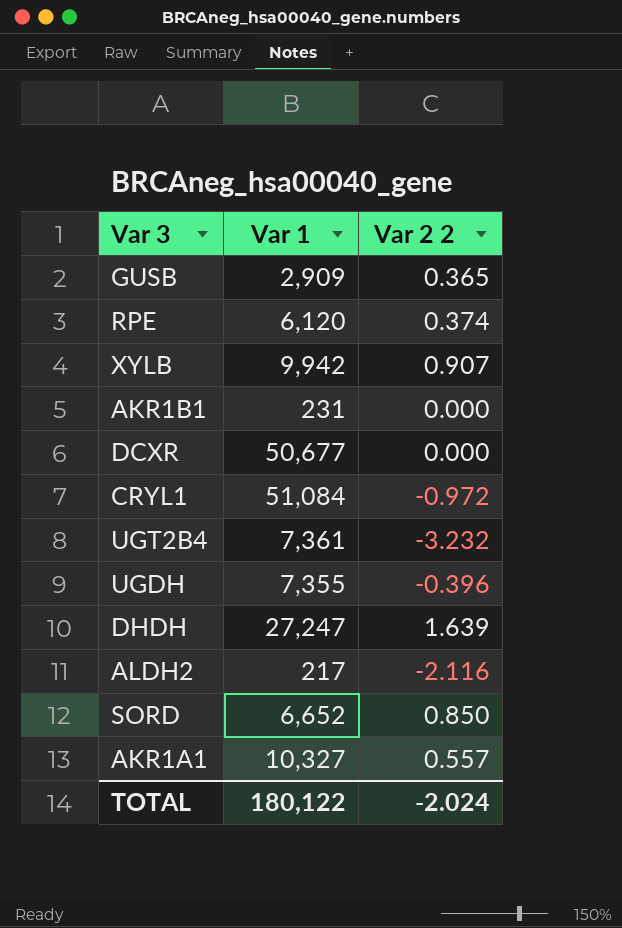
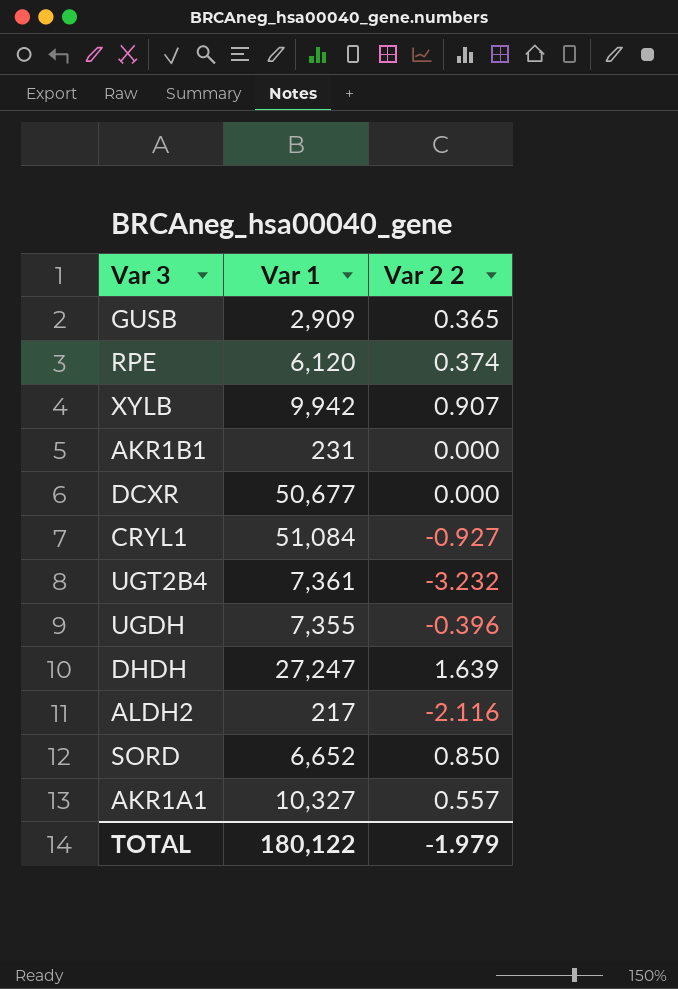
CRYL1 | Var 2 2: -0.972 -> -0.927
TOTAL | Var 2 2: -2.024 -> -1.979

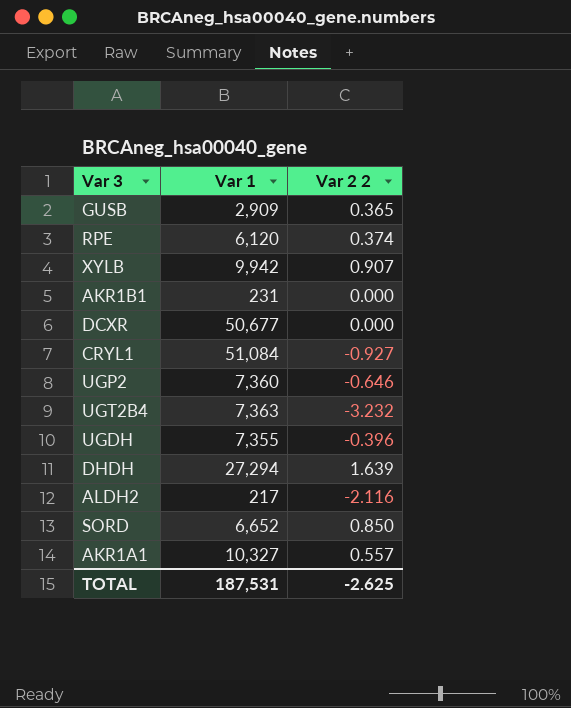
row UGP2: none -> 7,360 | -0.646
UGT2B4 | Var 1: 7,361 -> 7,363
DHDH | Var 1: 27,247 -> 27,294
TOTAL | Var 1: 180,122 -> 187,531
TOTAL | Var 2 2: -1.979 -> -2.625

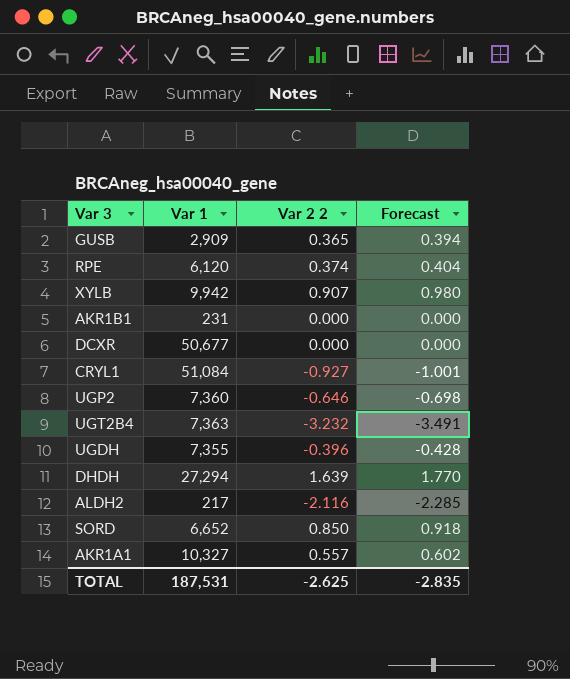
column Forecast | formula: none -> [Var 2 2] * 1.08

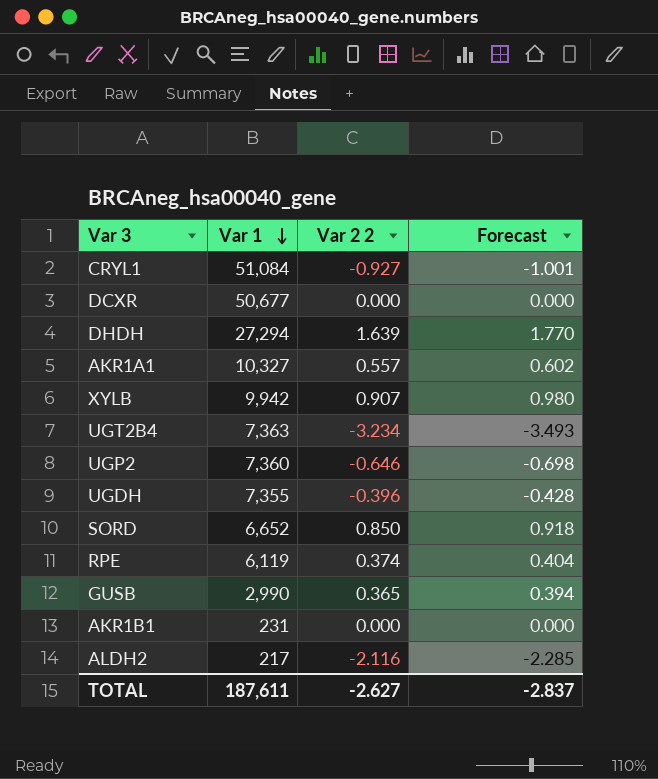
row order: none -> Var 1 descending
UGT2B4 | Var 2 2: -3.232 -> -3.234
UGT2B4 | Forecast: -3.491 -> -3.493
RPE | Var 1: 6,120 -> 6,119
GUSB | Var 1: 2,909 -> 2,990
TOTAL | Var 1: 187,531 -> 187,611
TOTAL | Var 2 2: -2.625 -> -2.627
TOTAL | Forecast: -2.835 -> -2.837

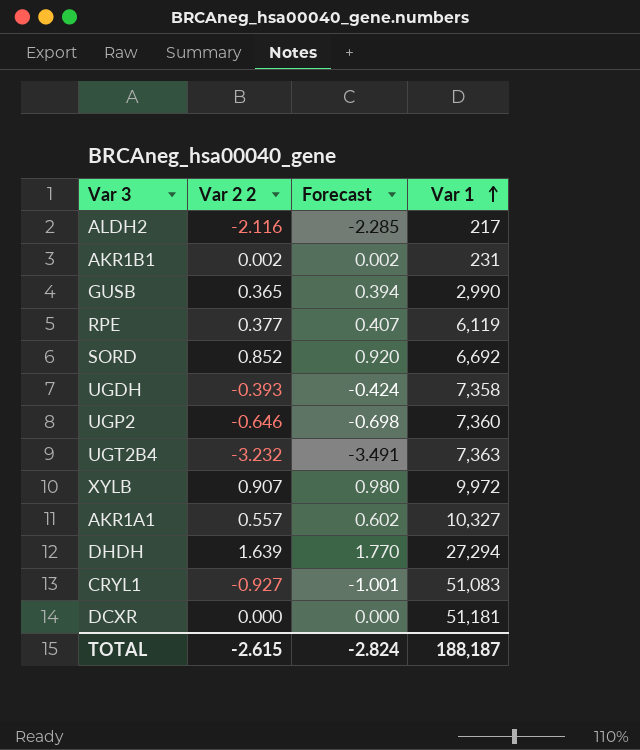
row order: Var 1 descending -> Var 1 ascending
column Var 1 | position: 2 -> 4
AKR1B1 | Var 2 2: 0.000 -> 0.002
AKR1B1 | Forecast: 0.000 -> 0.002
RPE | Var 2 2: 0.374 -> 0.377
RPE | Forecast: 0.404 -> 0.407
SORD | Var 2 2: 0.850 -> 0.852
SORD | Forecast: 0.918 -> 0.920
SORD | Var 1: 6,652 -> 6,692
UGDH | Var 2 2: -0.396 -> -0.393
UGDH | Forecast: -0.428 -> -0.424
UGDH | Var 1: 7,355 -> 7,358
UGT2B4 | Var 2 2: -3.234 -> -3.232
UGT2B4 | Forecast: -3.493 -> -3.491
XYLB | Var 1: 9,942 -> 9,972
CRYL1 | Var 1: 51,084 -> 51,083
DCXR | Var 1: 50,677 -> 51,181
TOTAL | Var 2 2: -2.627 -> -2.615
TOTAL | Forecast: -2.837 -> -2.824
TOTAL | Var 1: 187,611 -> 188,187

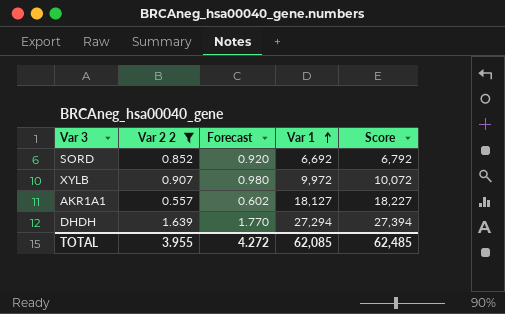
filter: none -> Var 2 2 >= 0.557
column Score | formula: none -> [Var 1] + 100
AKR1A1 | Var 1: 10,327 -> 18,127
TOTAL | Var 2 2: -2.615 -> 3.955
TOTAL | Forecast: -2.824 -> 4.272
TOTAL | Var 1: 188,187 -> 62,085

